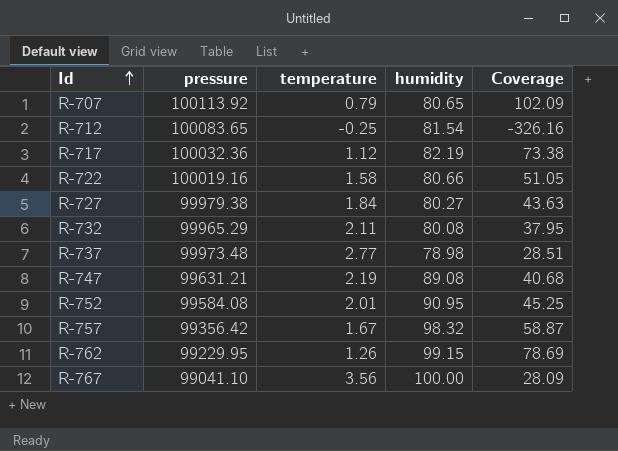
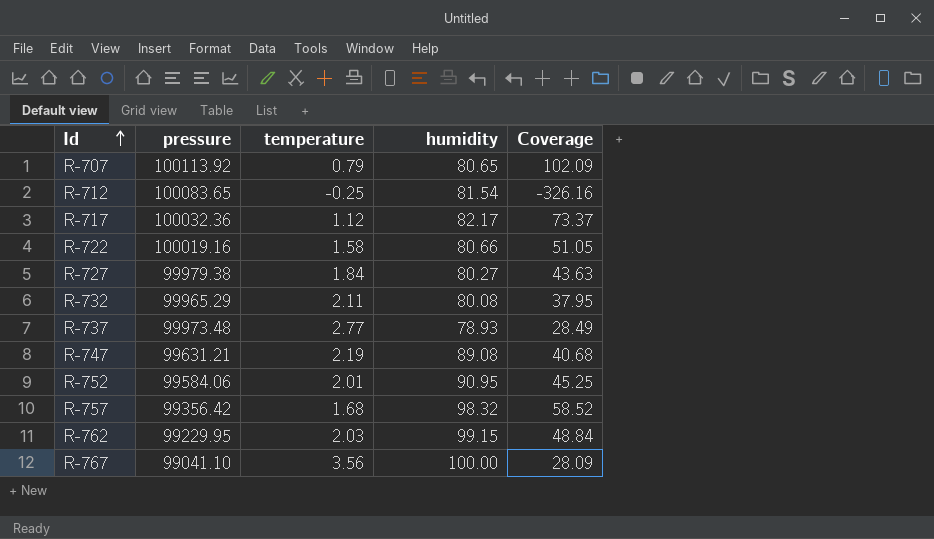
R-717 | humidity: 82.19 -> 82.17
R-717 | Coverage: 73.38 -> 73.37
R-737 | humidity: 78.98 -> 78.93
R-737 | Coverage: 28.51 -> 28.49
R-752 | pressure: 99584.08 -> 99584.06
R-757 | temperature: 1.67 -> 1.68
R-757 | Coverage: 58.87 -> 58.52
R-762 | temperature: 1.26 -> 2.03
R-762 | Coverage: 78.69 -> 48.84

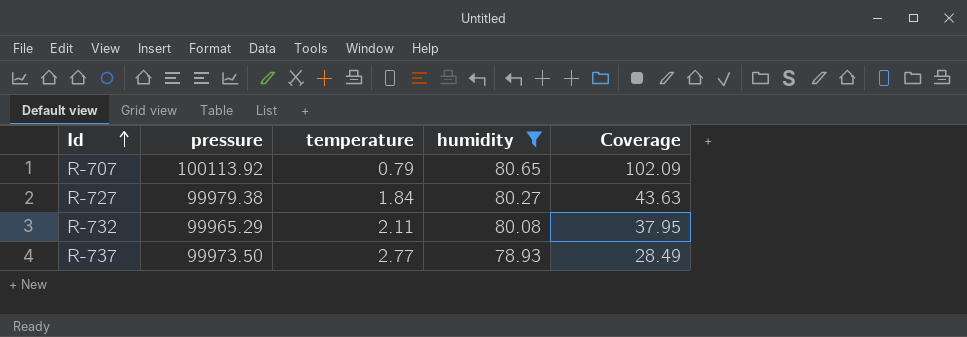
filter: none -> humidity <= 80.65
R-737 | pressure: 99973.48 -> 99973.50

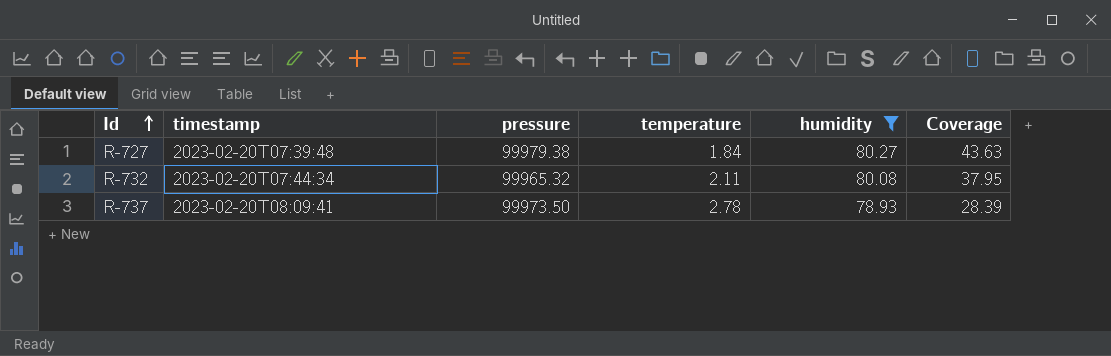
column timestamp | position: none -> 2
row R-707: 100113.92 | 0.79 | 80.65 | 102.09 -> none
R-732 | pressure: 99965.29 -> 99965.32
R-737 | temperature: 2.77 -> 2.78
R-737 | Coverage: 28.49 -> 28.39

